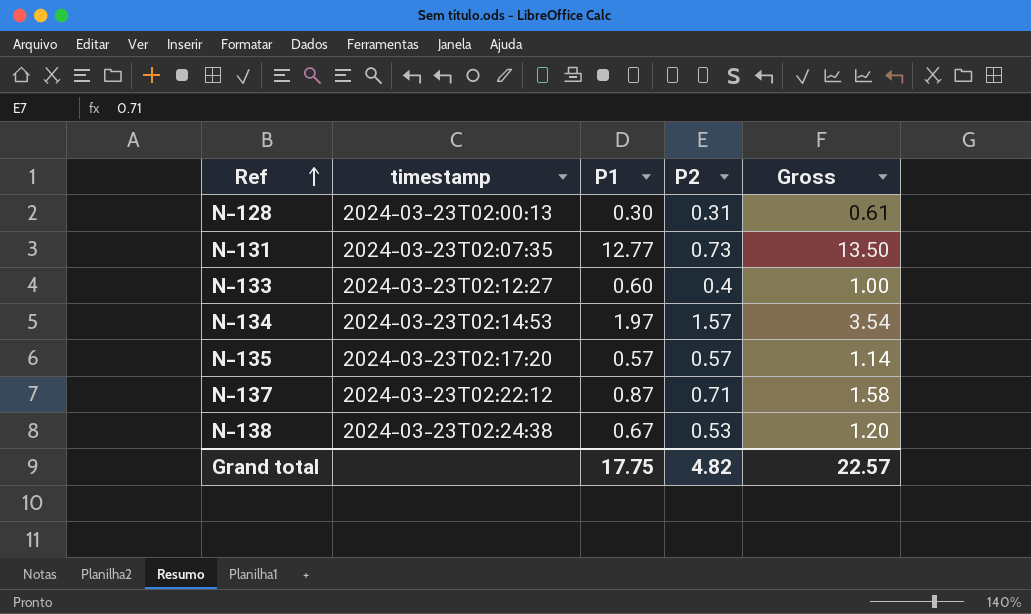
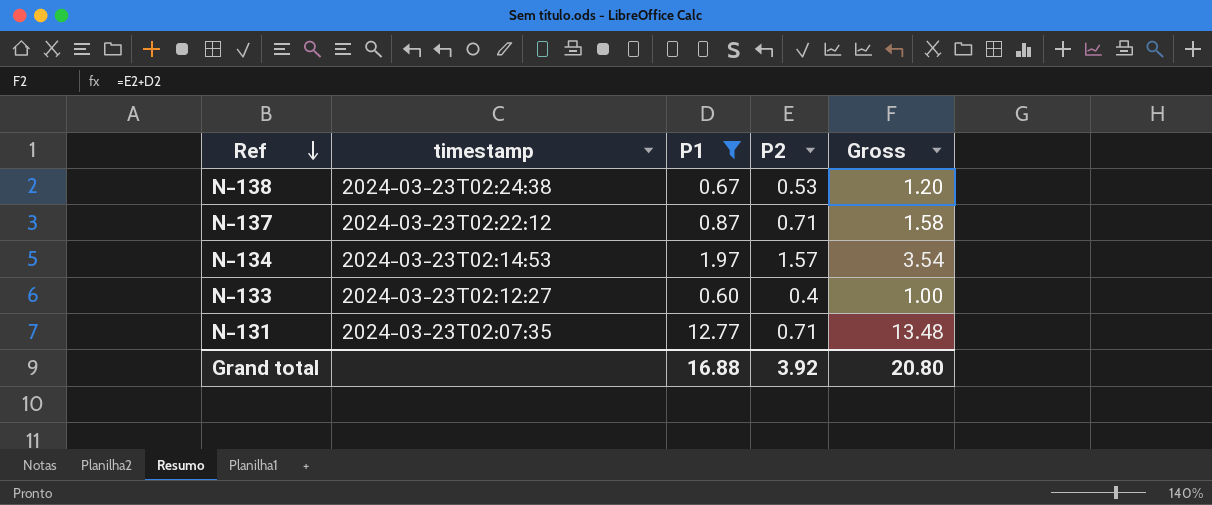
filter: none -> P1 >= 0.60
row order: Ref ascending -> Ref descending
N-131 | P2: 0.73 -> 0.71
N-131 | Gross: 13.50 -> 13.48
Grand total | P1: 17.75 -> 16.88
Grand total | P2: 4.82 -> 3.92
Grand total | Gross: 22.57 -> 20.80

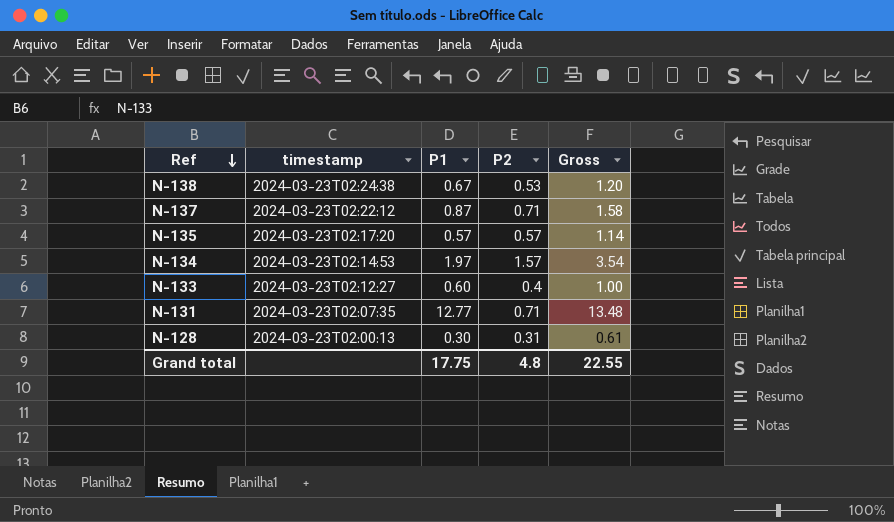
filter: P1 >= 0.60 -> none
Grand total | P1: 16.88 -> 17.75
Grand total | P2: 3.92 -> 4.8
Grand total | Gross: 20.80 -> 22.55

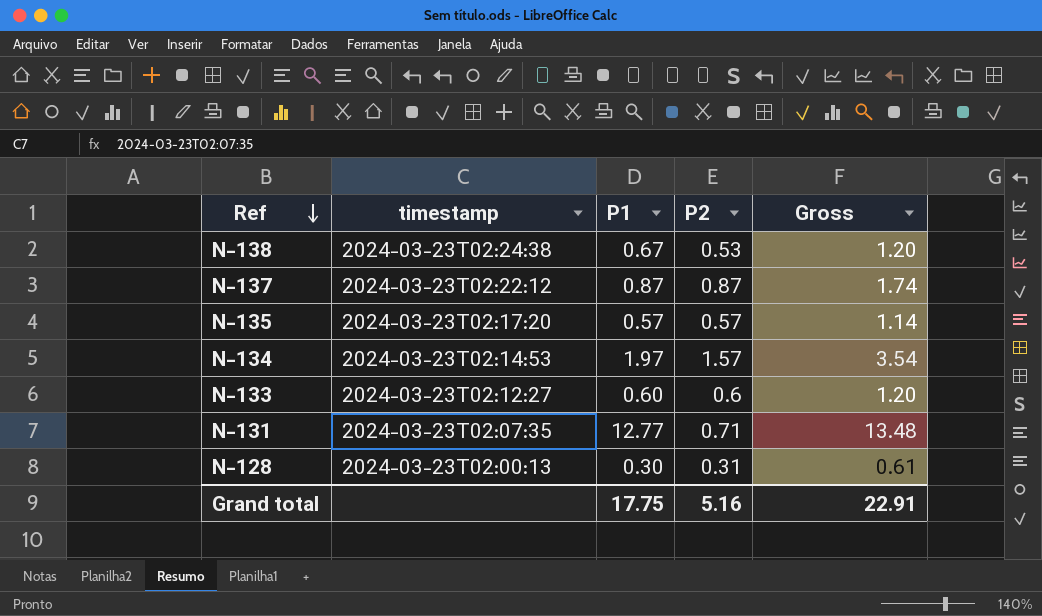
N-137 | P2: 0.71 -> 0.87
N-137 | Gross: 1.58 -> 1.74
N-133 | P2: 0.4 -> 0.6
N-133 | Gross: 1.00 -> 1.20
Grand total | P2: 4.8 -> 5.16
Grand total | Gross: 22.55 -> 22.91

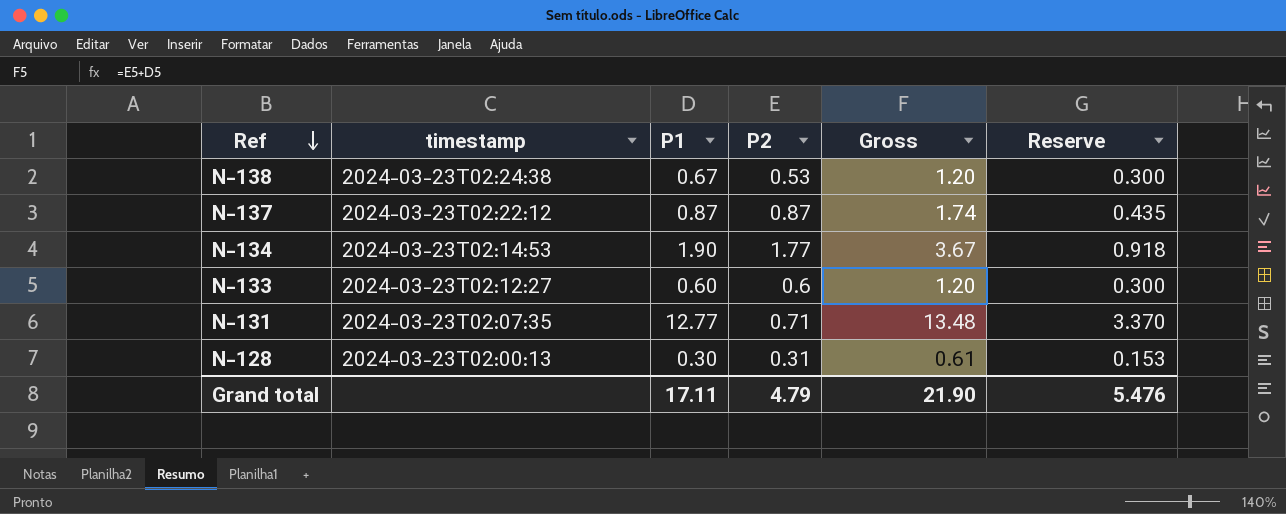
column Reserve | formula: none -> [Gross] * 0.25
row N-135: 2024-03-23T02:17:20 | 0.57 | 0.57 | 1.14 -> none
N-134 | P1: 1.97 -> 1.90
N-134 | P2: 1.57 -> 1.77
N-134 | Gross: 3.54 -> 3.67
Grand total | P1: 17.75 -> 17.11
Grand total | P2: 5.16 -> 4.79
Grand total | Gross: 22.91 -> 21.90

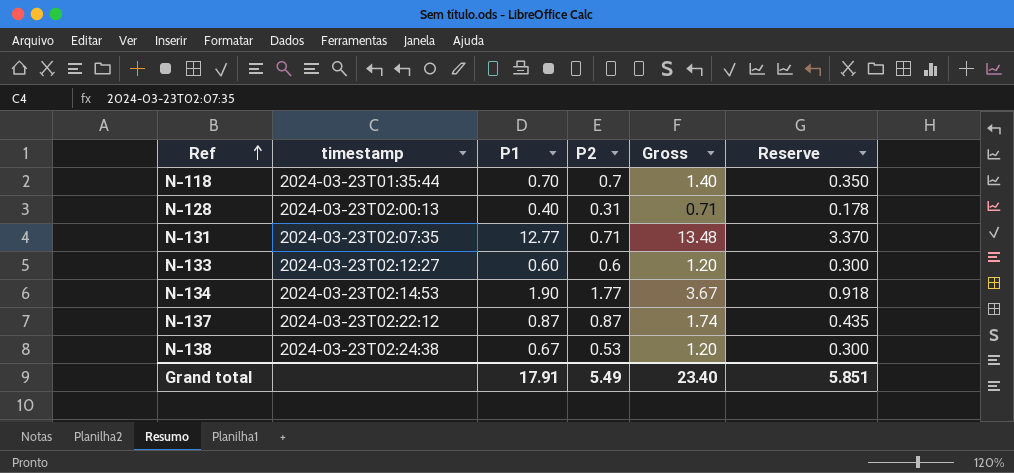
row order: Ref descending -> Ref ascending
row N-118: none -> 2024-03-23T01:35:44 | 0.70 | 0.7 | 1.40 | 0.350
N-128 | P1: 0.30 -> 0.40
N-128 | Gross: 0.61 -> 0.71
N-128 | Reserve: 0.153 -> 0.178
Grand total | P1: 17.11 -> 17.91
Grand total | P2: 4.79 -> 5.49
Grand total | Gross: 21.90 -> 23.40
Grand total | Reserve: 5.476 -> 5.851

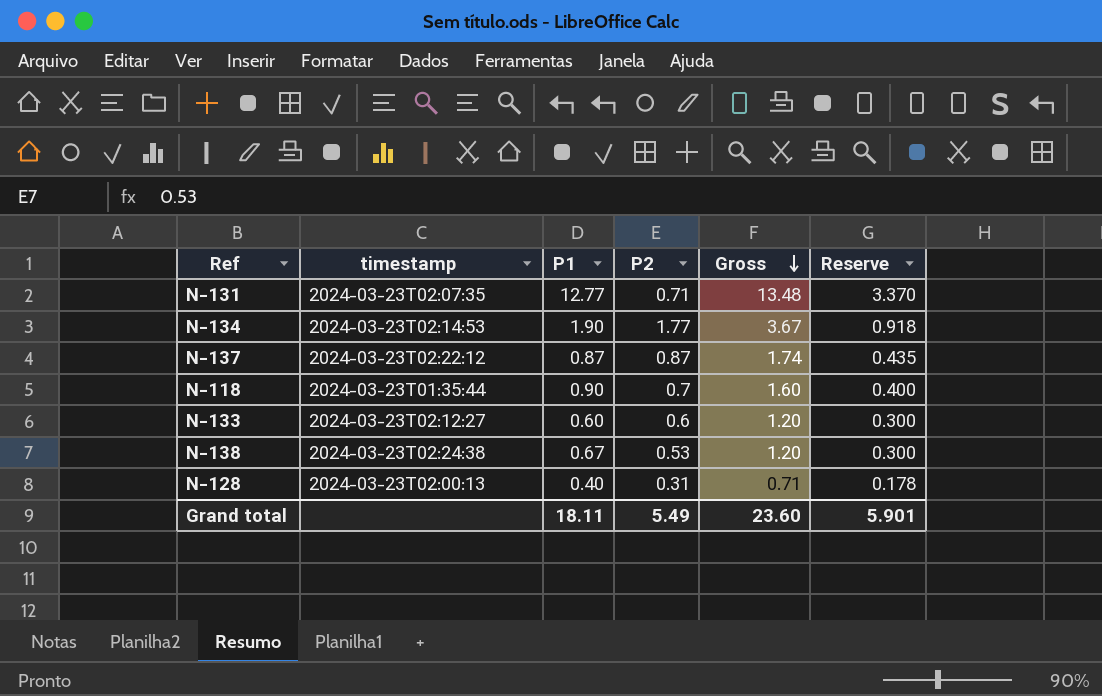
row order: Ref ascending -> Gross descending
N-118 | P1: 0.70 -> 0.90
N-118 | Gross: 1.40 -> 1.60
N-118 | Reserve: 0.350 -> 0.400
Grand total | P1: 17.91 -> 18.11
Grand total | Gross: 23.40 -> 23.60
Grand total | Reserve: 5.851 -> 5.901

